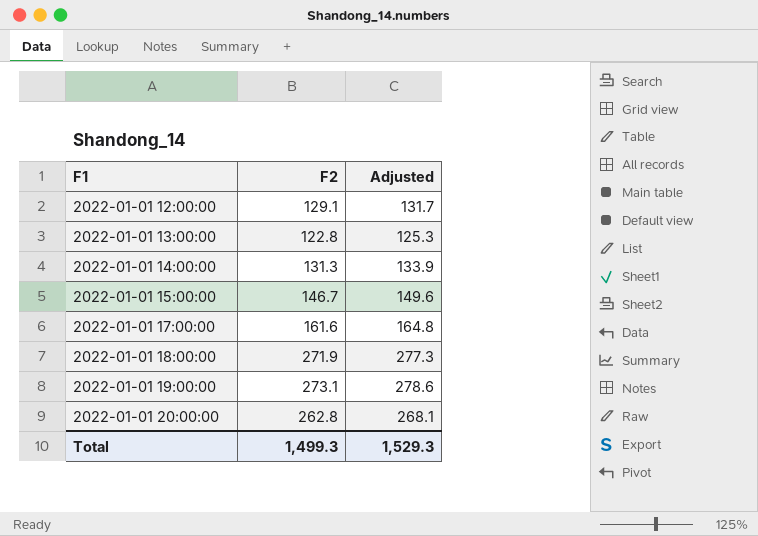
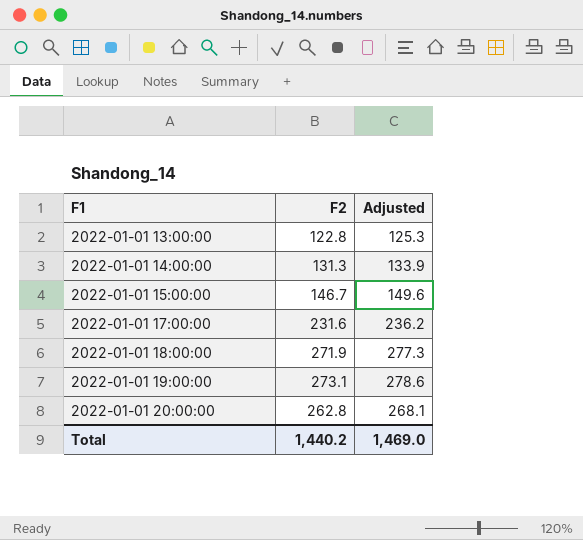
row 2022-01-01 12:00:00: 129.1 | 131.7 -> none
2022-01-01 17:00:00 | F2: 161.6 -> 231.6
2022-01-01 17:00:00 | Adjusted: 164.8 -> 236.2
Total | F2: 1,499.3 -> 1,440.2
Total | Adjusted: 1,529.3 -> 1,469.0

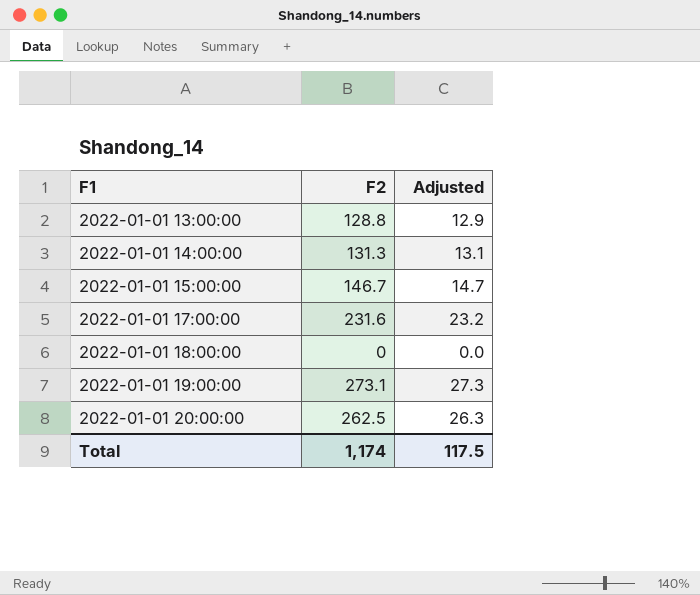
column Adjusted | formula: [F2] * 1.02 -> [F2] * 0.1
2022-01-01 13:00:00 | F2: 122.8 -> 128.8
2022-01-01 18:00:00 | F2: 271.9 -> 0
2022-01-01 20:00:00 | F2: 262.8 -> 262.5
Total | F2: 1,440.2 -> 1,174
Total | Adjusted: 1,469.0 -> 117.5

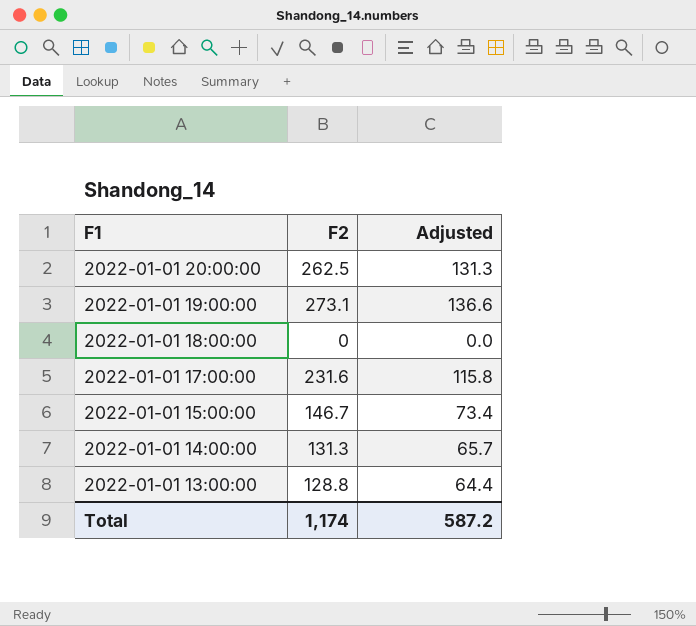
row order: F1 ascending -> F1 descending
column Adjusted | formula: [F2] * 0.1 -> [F2] * 0.5
Total | Adjusted: 117.5 -> 587.2

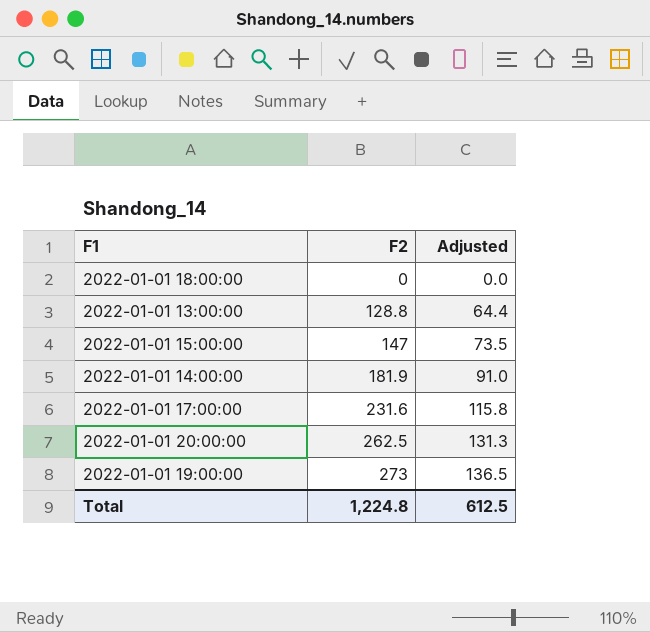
row order: F1 descending -> F2 ascending
2022-01-01 15:00:00 | F2: 146.7 -> 147
2022-01-01 15:00:00 | Adjusted: 73.4 -> 73.5
2022-01-01 14:00:00 | F2: 131.3 -> 181.9
2022-01-01 14:00:00 | Adjusted: 65.7 -> 91.0
2022-01-01 19:00:00 | F2: 273.1 -> 273
2022-01-01 19:00:00 | Adjusted: 136.6 -> 136.5
Total | F2: 1,174 -> 1,224.8
Total | Adjusted: 587.2 -> 612.5

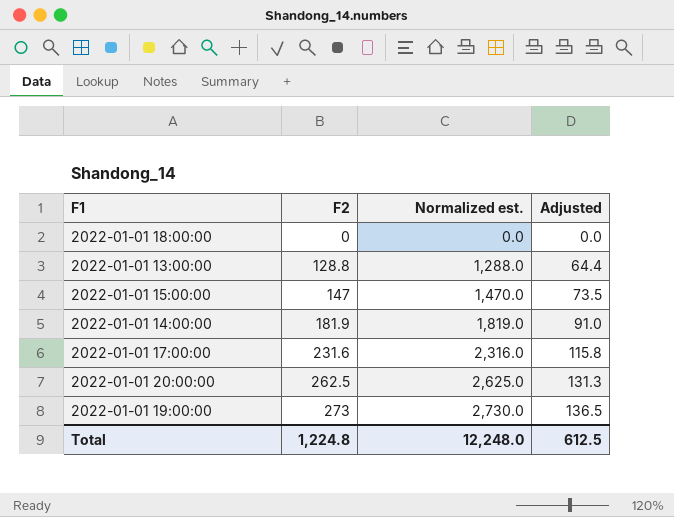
column Normalized est. | formula: none -> [F2] * 10

